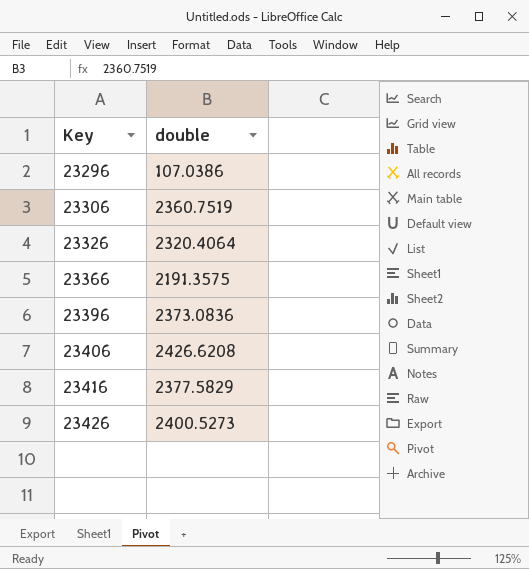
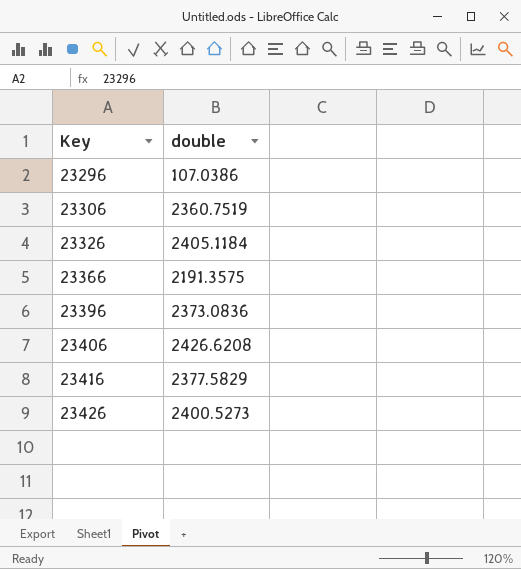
23326 | double: 2320.4064 -> 2405.1184

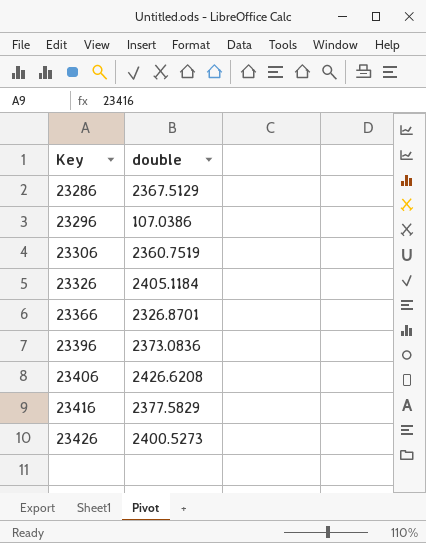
row 23286: none -> 2367.5129
23366 | double: 2191.3575 -> 2326.8701

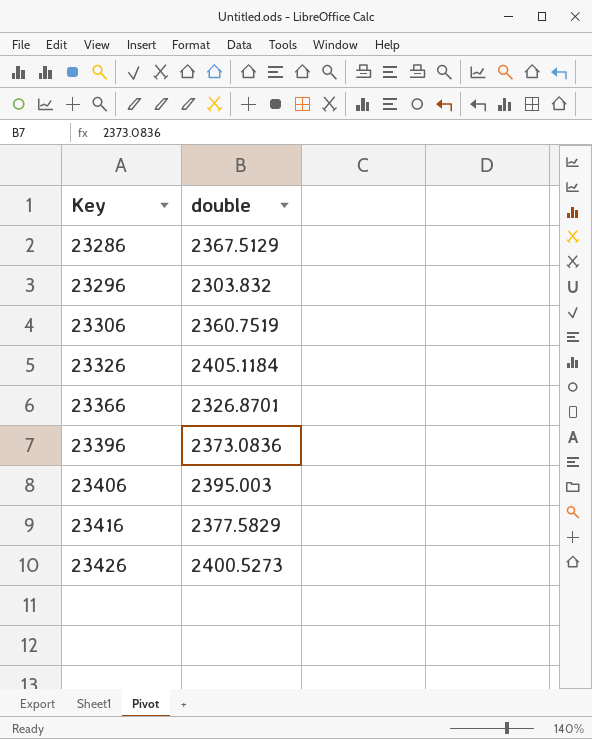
23296 | double: 107.0386 -> 2303.832
23406 | double: 2426.6208 -> 2395.003

